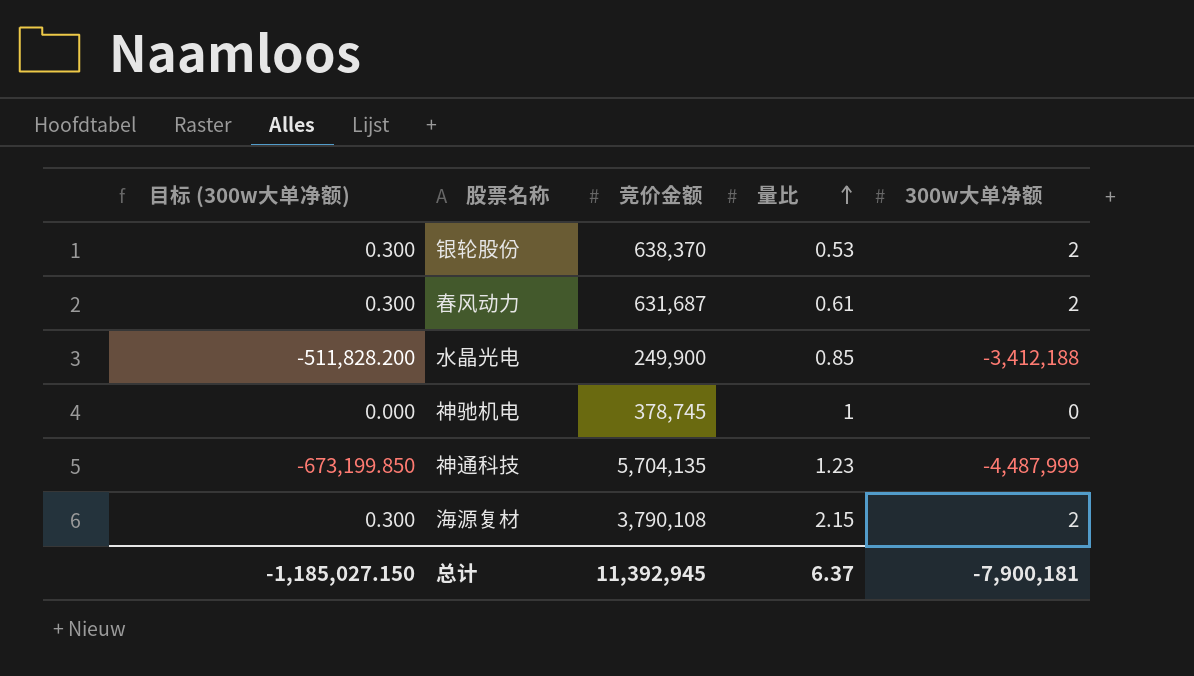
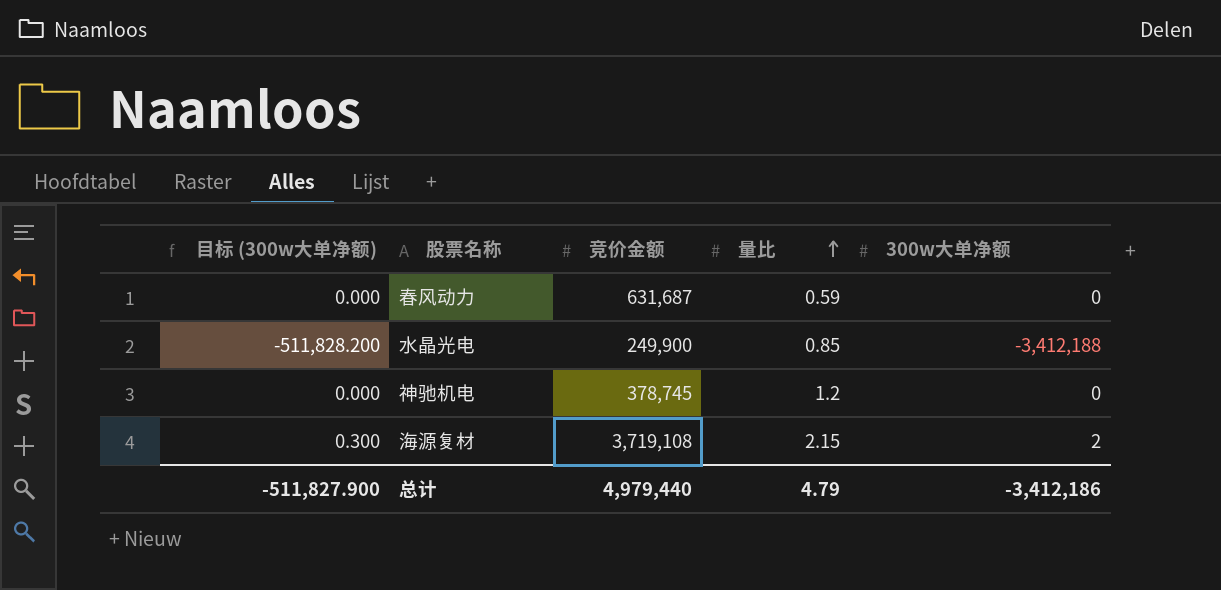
row 银轮股份: 0.300 | 638,370 | 0.53 | 2 -> none
row 神通科技: -673,199.850 | 5,704,135 | 1.23 | -4,487,999 -> none
春风动力 | 目标 (300w大单净额): 0.300 -> 0.000
春风动力 | 量比: 0.61 -> 0.59
春风动力 | 300w大单净额: 2 -> 0
神驰机电 | 量比: 1 -> 1.2
海源复材 | 竞价金额: 3,790,108 -> 3,719,108
总计 | 目标 (300w大单净额): -1,185,027.150 -> -511,827.900
总计 | 竞价金额: 11,392,945 -> 4,979,440
总计 | 量比: 6.37 -> 4.79
总计 | 300w大单净额: -7,900,181 -> -3,412,186

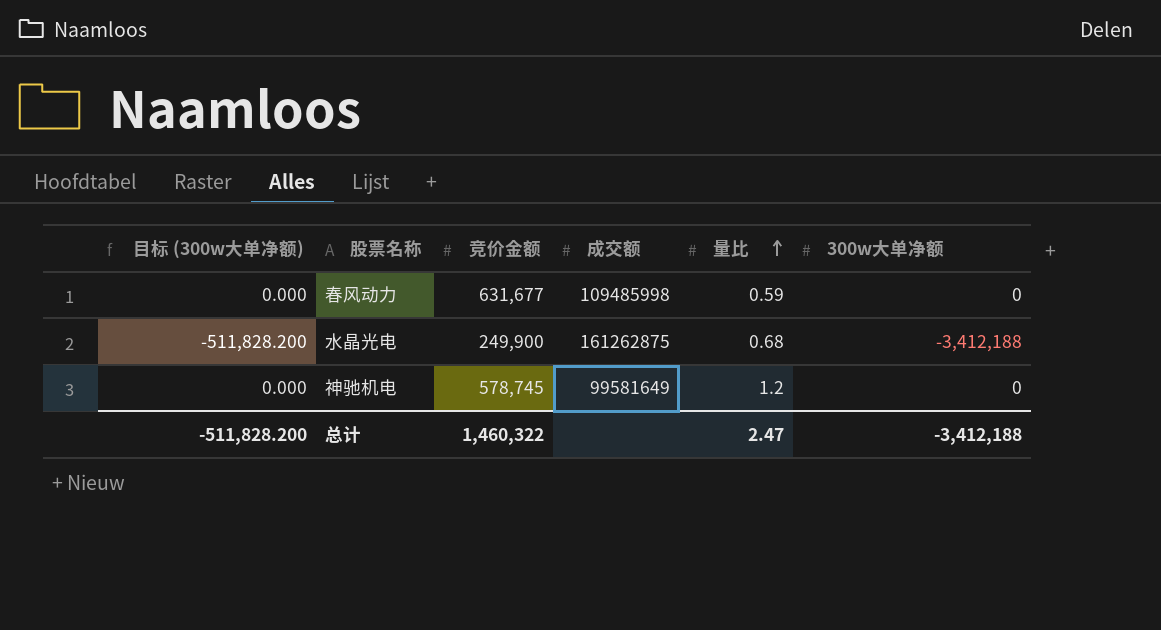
column 成交额 | position: none -> 4
row 海源复材: 0.300 | 3,719,108 | 2.15 | 2 -> none
春风动力 | 竞价金额: 631,687 -> 631,677
水晶光电 | 量比: 0.85 -> 0.68
神驰机电 | 竞价金额: 378,745 -> 578,745
总计 | 目标 (300w大单净额): -511,827.900 -> -511,828.200
总计 | 竞价金额: 4,979,440 -> 1,460,322
总计 | 量比: 4.79 -> 2.47
总计 | 300w大单净额: -3,412,186 -> -3,412,188

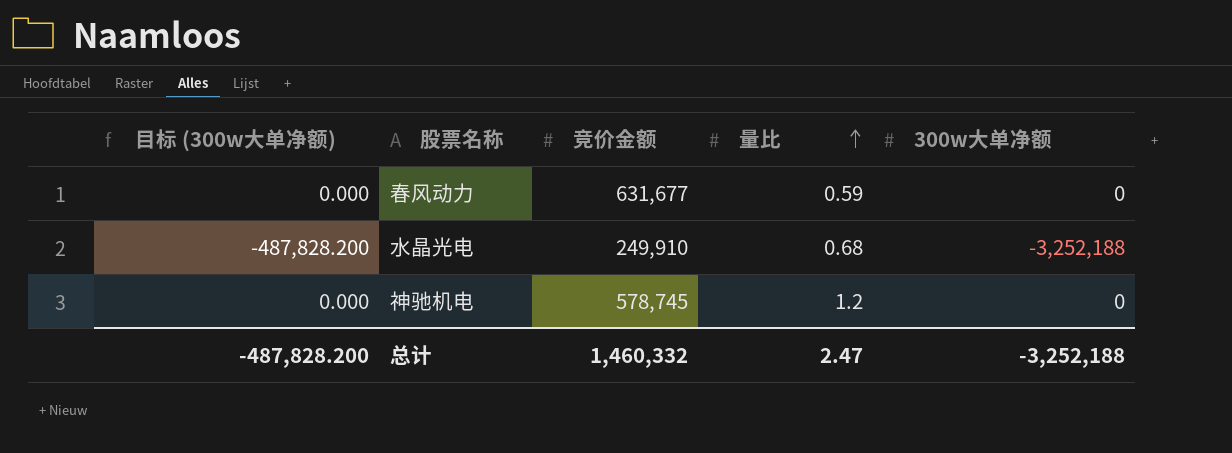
column 成交额 | position: 4 -> none
水晶光电 | 目标 (300w大单净额): -511,828.200 -> -487,828.200
水晶光电 | 竞价金额: 249,900 -> 249,910
水晶光电 | 300w大单净额: -3,412,188 -> -3,252,188
总计 | 目标 (300w大单净额): -511,828.200 -> -487,828.200
总计 | 竞价金额: 1,460,322 -> 1,460,332
总计 | 300w大单净额: -3,412,188 -> -3,252,188

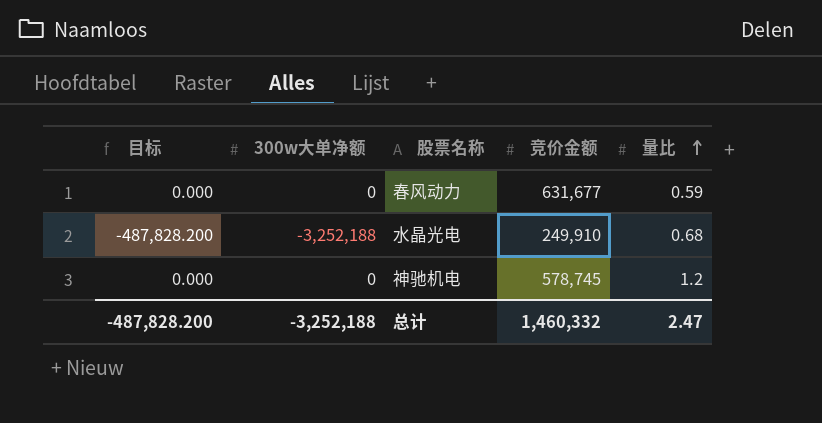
column name: 目标 (300w大单净额) -> 目标
column 300w大单净额 | position: 5 -> 2

